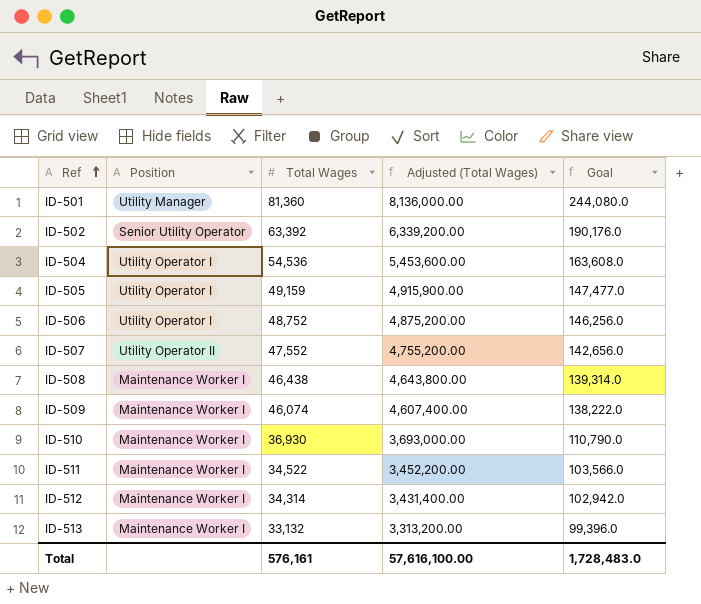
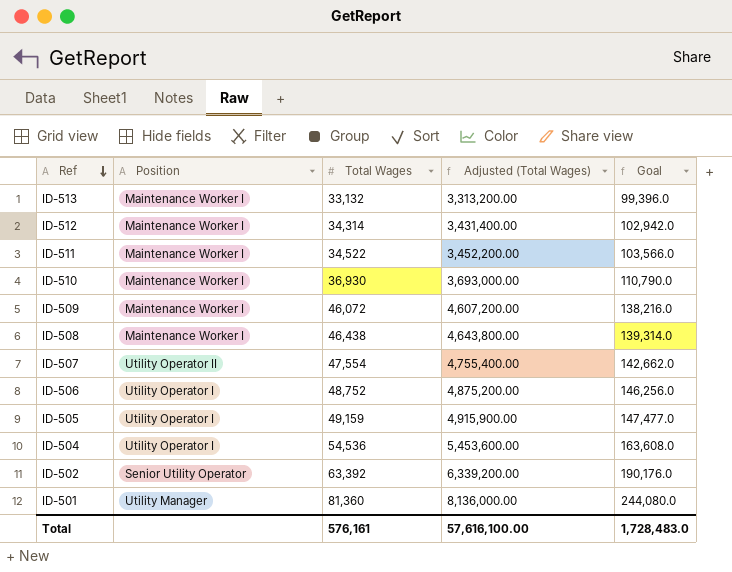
row order: Ref ascending -> Ref descending
ID-509 | Total Wages: 46,074 -> 46,072
ID-509 | Adjusted (Total Wages): 4,607,400.00 -> 4,607,200.00
ID-509 | Goal: 138,222.0 -> 138,216.0
ID-507 | Total Wages: 47,552 -> 47,554
ID-507 | Adjusted (Total Wages): 4,755,200.00 -> 4,755,400.00
ID-507 | Goal: 142,656.0 -> 142,662.0

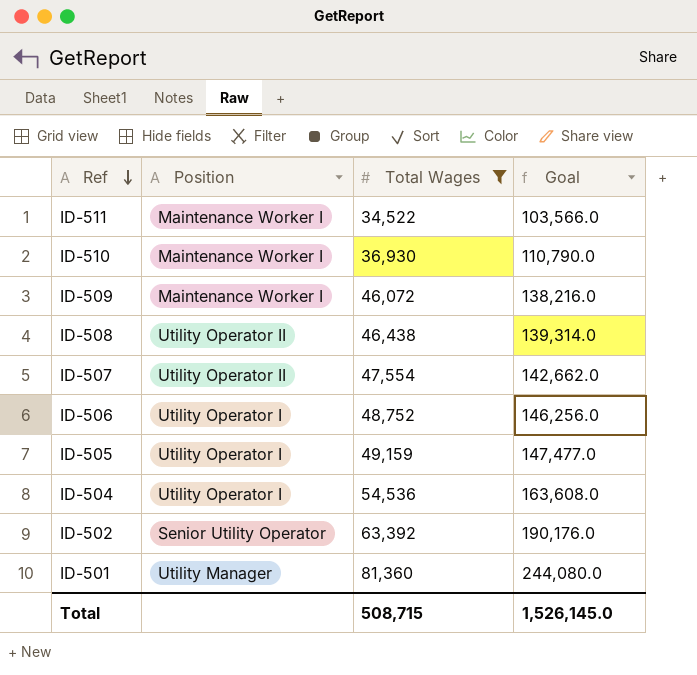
filter: none -> Total Wages >= 34,522
column Adjusted (Total Wages) | formula: [Total Wages] * 100 -> none
ID-508 | Position: Maintenance Worker I -> Utility Operator II
Total | Total Wages: 576,161 -> 508,715
Total | Goal: 1,728,483.0 -> 1,526,145.0

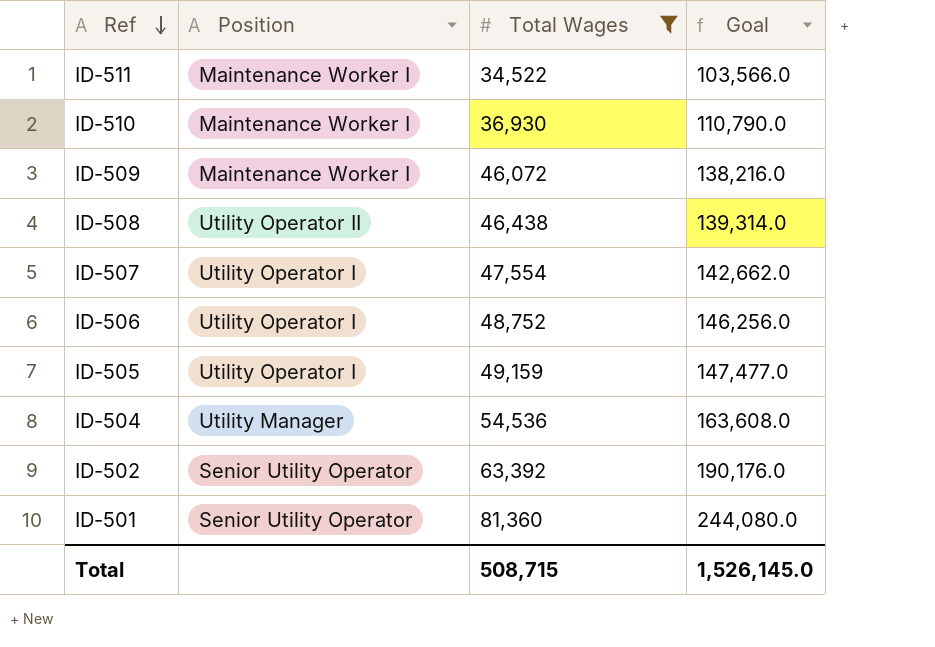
ID-507 | Position: Utility Operator II -> Utility Operator I
ID-504 | Position: Utility Operator I -> Utility Manager
ID-501 | Position: Utility Manager -> Senior Utility Operator

